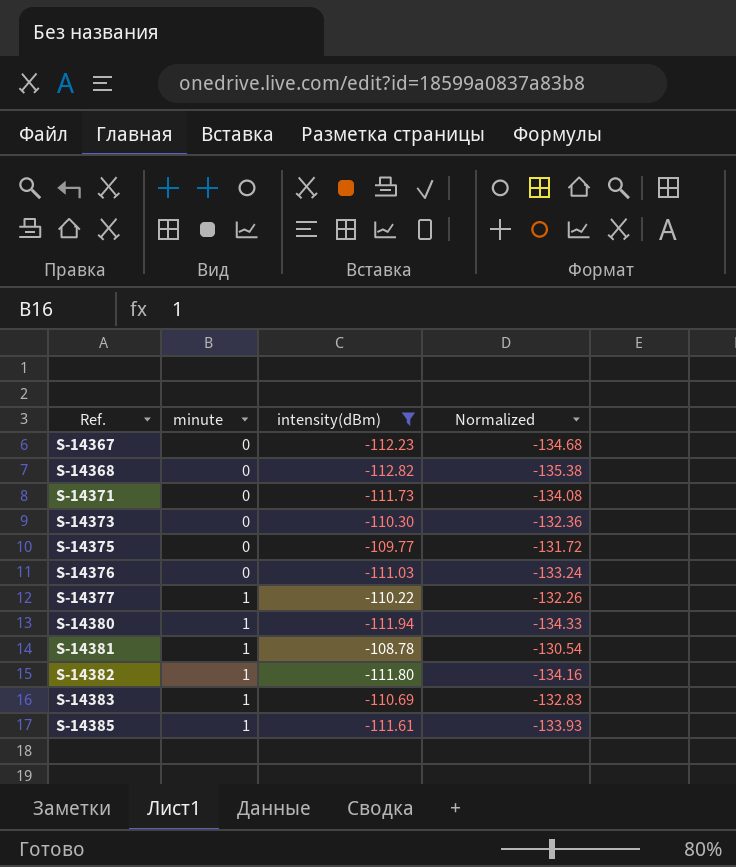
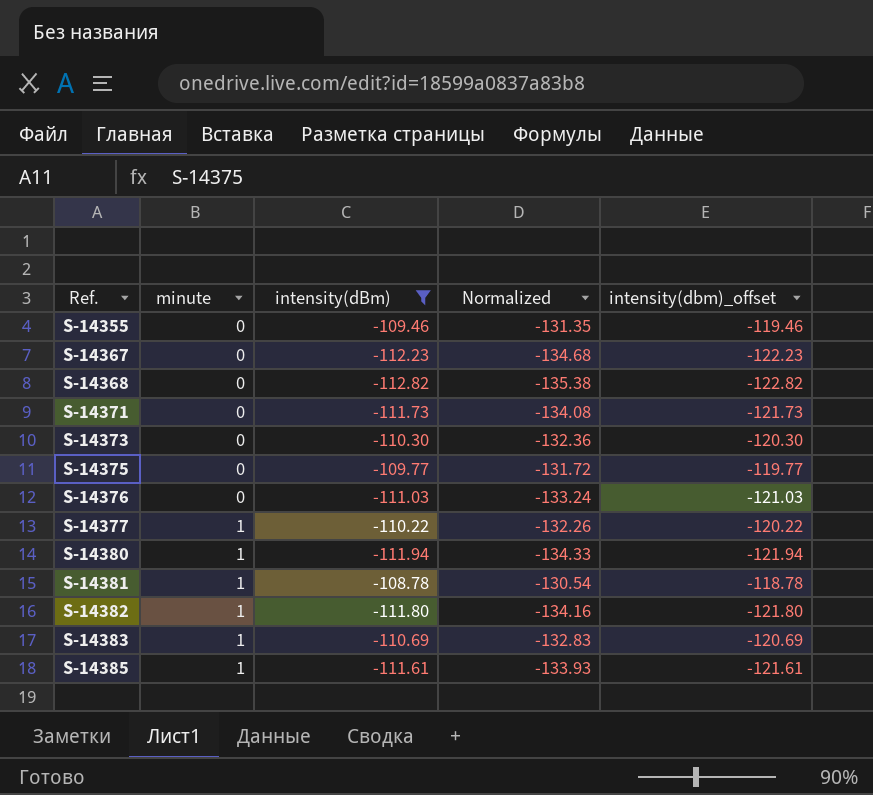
column intensity(dbm)_offset | formula: none -> [intensity(dBm)] - 10
row S-14355: none -> 0 | -109.46 | -131.35 | -119.46

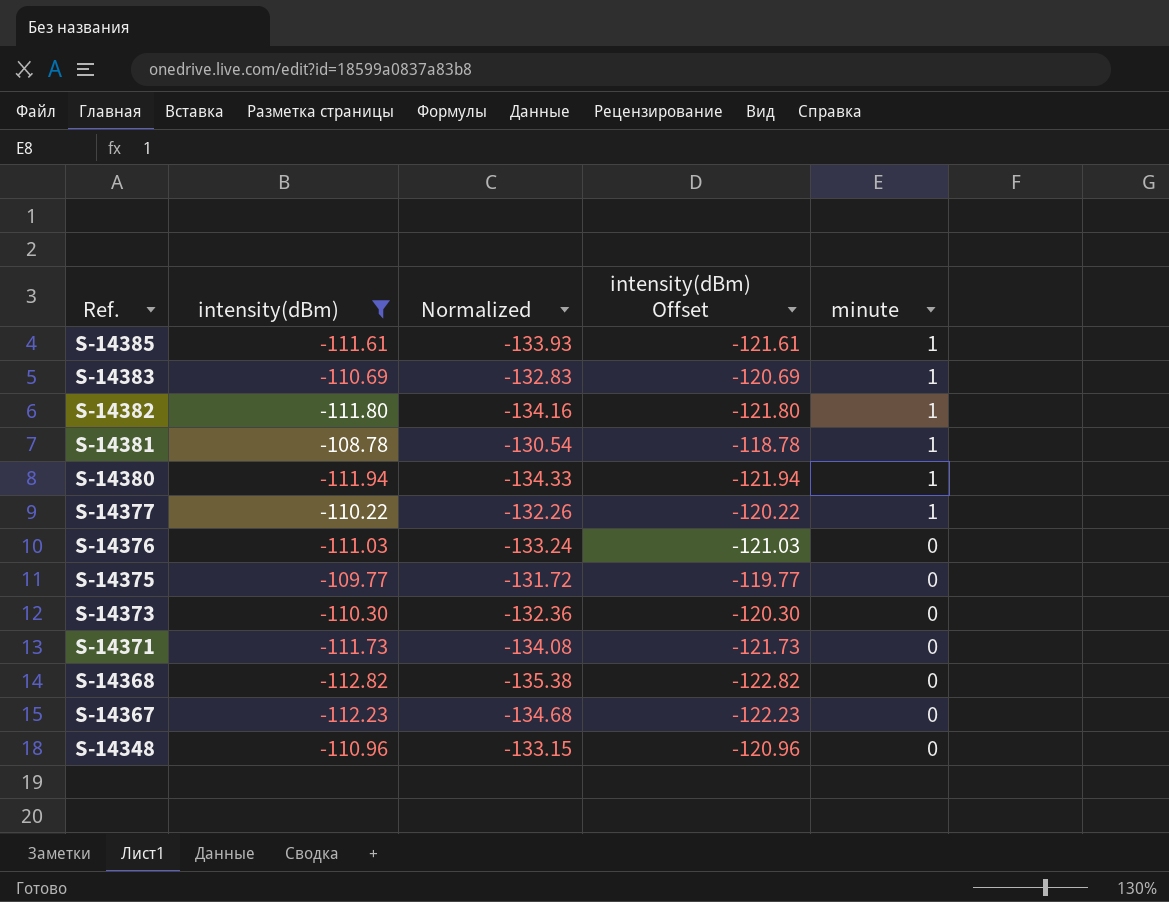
row order: Ref. ascending -> Ref. descending
column name: intensity(dbm)_offset -> intensity(dBm) Offset
column minute | position: 2 -> 5
row S-14355: 0 | -109.46 | -131.35 | -119.46 -> none
row S-14348: none -> -110.96 | -133.15 | -120.96 | 0

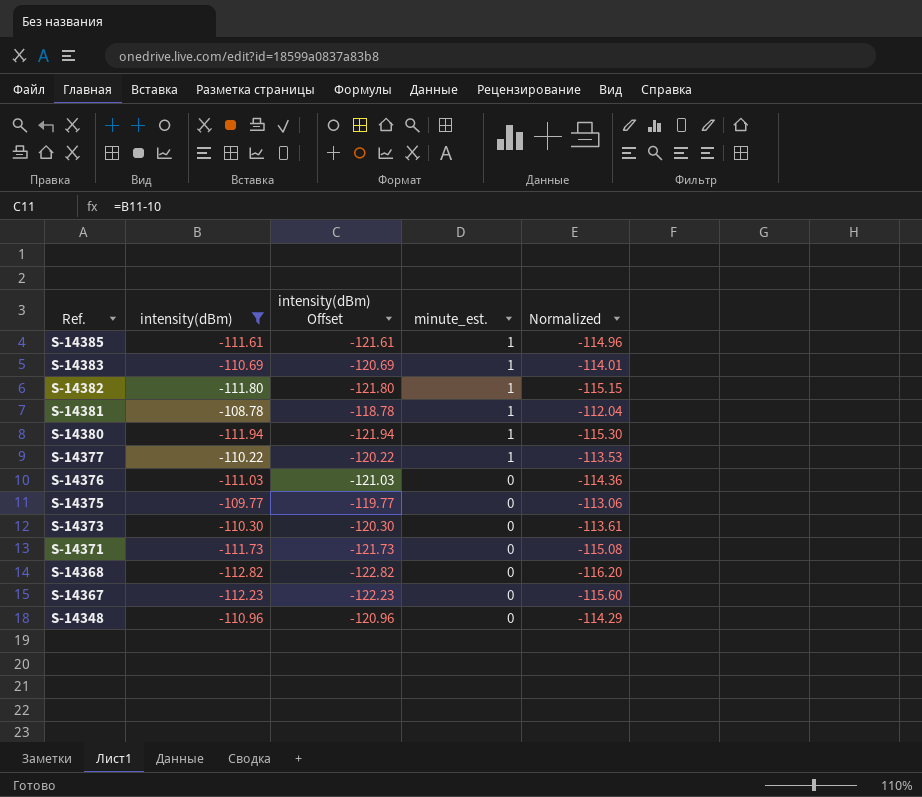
column name: minute -> minute_est.
column Normalized | formula: [intensity(dBm)] * 1.2 -> [intensity(dBm)] * 1.03
column Normalized | position: 3 -> 5

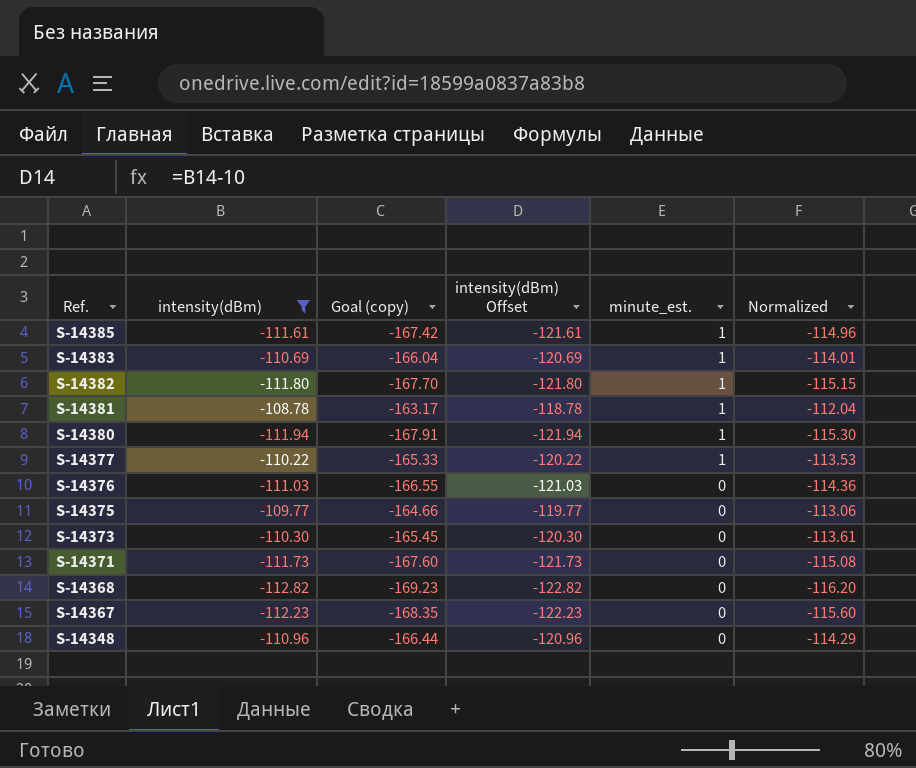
column Goal (copy) | formula: none -> [intensity(dBm)] * 1.5

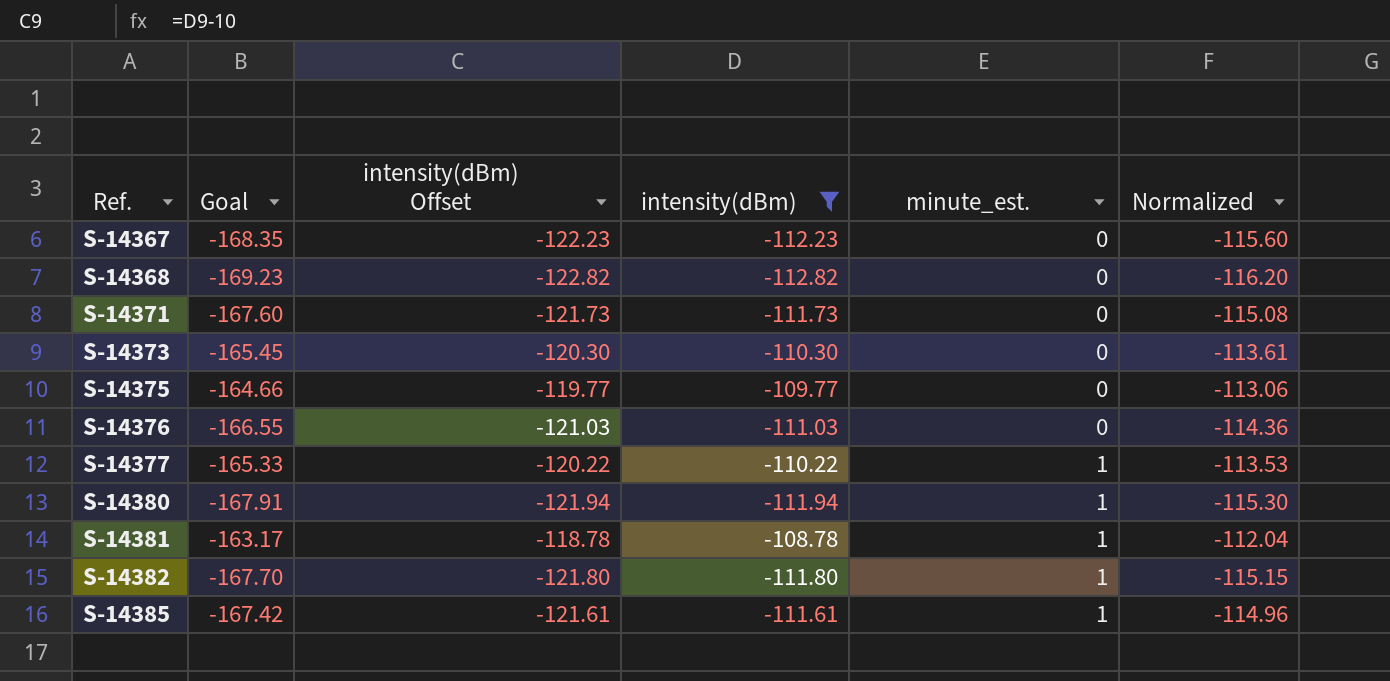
row order: Ref. descending -> Ref. ascending
column name: Goal (copy) -> Goal
column intensity(dBm) | position: 2 -> 4
row S-14383: -110.69 | -166.04 | -120.69 | 1 | -114.01 -> none
row S-14348: -110.96 | -166.44 | -120.96 | 0 | -114.29 -> none

